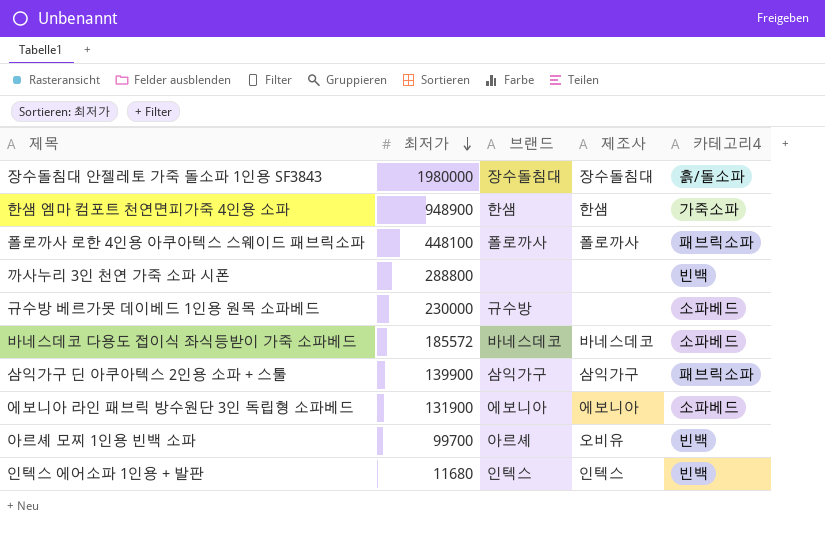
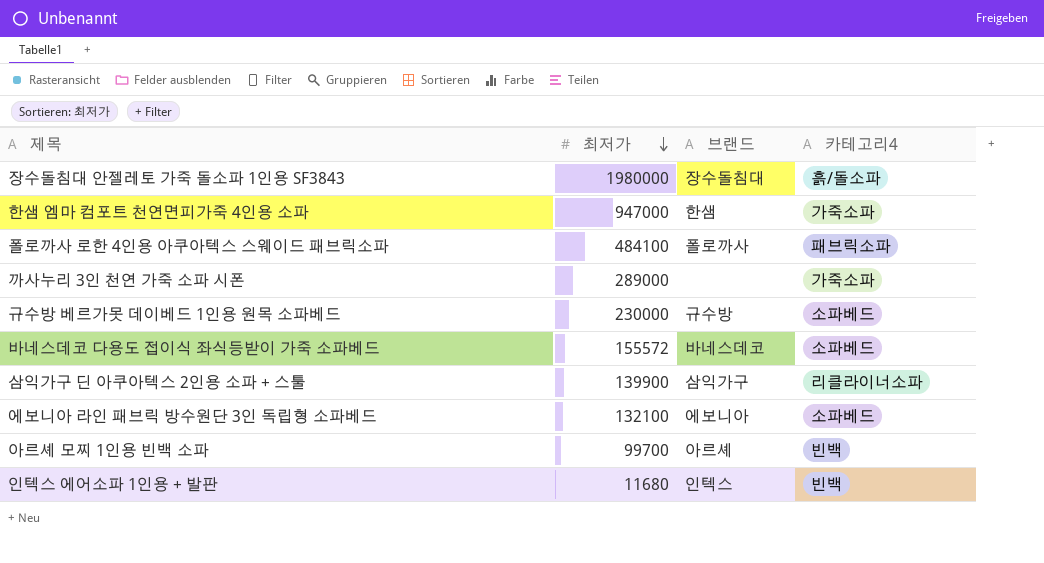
column 제조사 | position: 4 -> none
한샘 엠마 컴포트 천연면피가죽 4인용 소파 | 최저가: 948900 -> 947000
폴로까사 로한 4인용 아쿠아텍스 스웨이드 패브릭소파 | 최저가: 448100 -> 484100
까사누리 3인 천연 가죽 소파 시폰 | 최저가: 288800 -> 289000
까사누리 3인 천연 가죽 소파 시폰 | 카테고리4: 빈백 -> 가죽소파
바네스데코 다용도 접이식 좌식등받이 가죽 소파베드 | 최저가: 185572 -> 155572
삼익가구 딘 아쿠아텍스 2인용 소파 + 스툴 | 카테고리4: 패브릭소파 -> 리클라이너소파
에보니아 라인 패브릭 방수원단 3인 독립형 소파베드 | 최저가: 131900 -> 132100

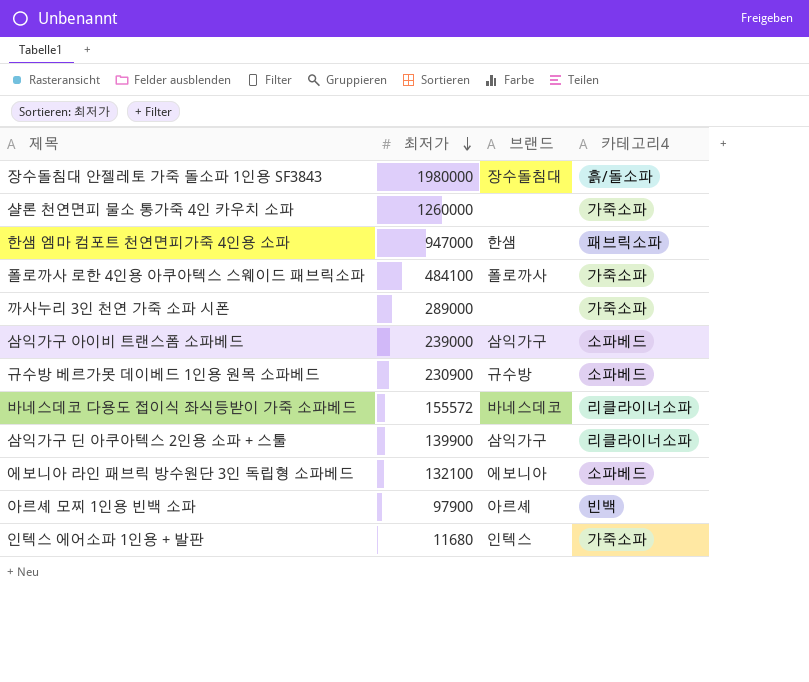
row 샬론 천연면피 물소 통가죽 4인 카우치 소파: none -> 1260000 | none | 가죽소파
한샘 엠마 컴포트 천연면피가죽 4인용 소파 | 카테고리4: 가죽소파 -> 패브릭소파
폴로까사 로한 4인용 아쿠아텍스 스웨이드 패브릭소파 | 카테고리4: 패브릭소파 -> 가죽소파
row 삼익가구 아이비 트랜스폼 소파베드: none -> 239000 | 삼익가구 | 소파베드
규수방 베르가못 데이베드 1인용 원목 소파베드 | 최저가: 230000 -> 230900
바네스데코 다용도 접이식 좌식등받이 가죽 소파베드 | 카테고리4: 소파베드 -> 리클라이너소파
아르셰 모찌 1인용 빈백 소파 | 최저가: 99700 -> 97900
인텍스 에어소파 1인용 + 발판 | 카테고리4: 빈백 -> 가죽소파

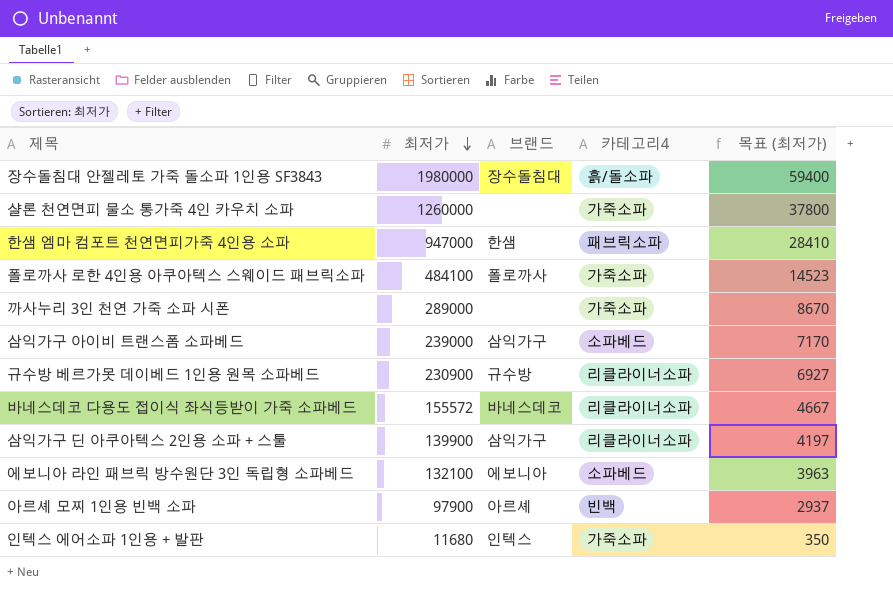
column 목표 (최저가) | formula: none -> [최저가] * 0.03
규수방 베르가못 데이베드 1인용 원목 소파베드 | 카테고리4: 소파베드 -> 리클라이너소파

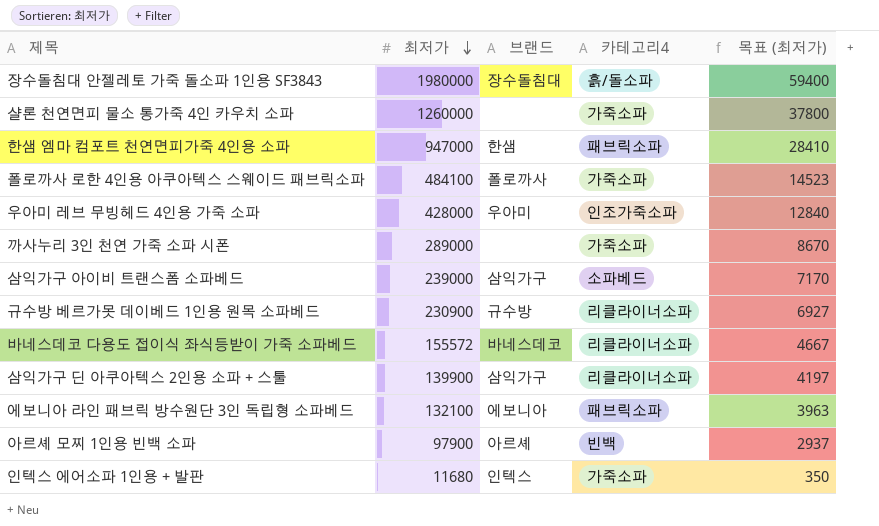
row 우아미 레브 무빙헤드 4인용 가죽 소파: none -> 428000 | 우아미 | 인조가죽소파 | 12840
에보니아 라인 패브릭 방수원단 3인 독립형 소파베드 | 카테고리4: 소파베드 -> 패브릭소파

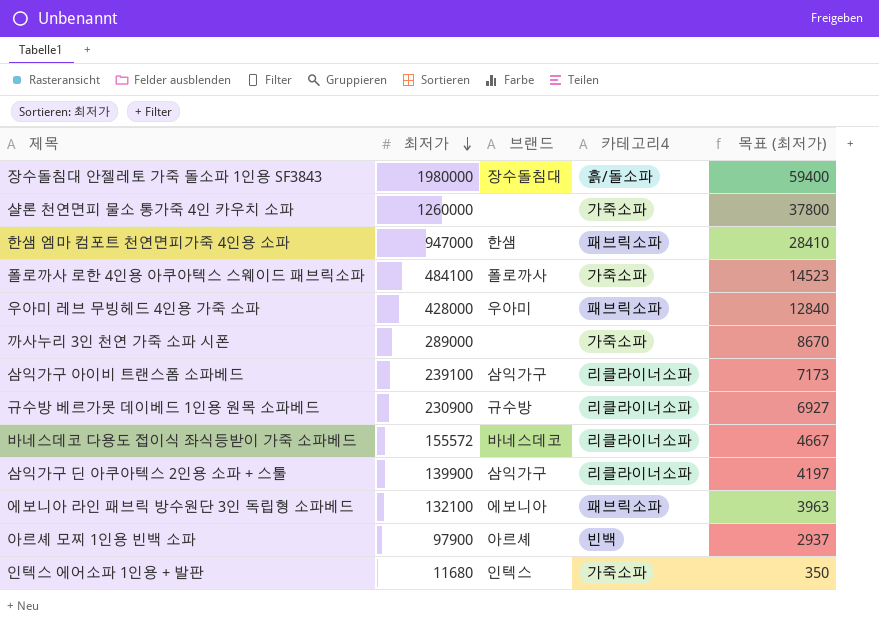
우아미 레브 무빙헤드 4인용 가죽 소파 | 카테고리4: 인조가죽소파 -> 패브릭소파
삼익가구 아이비 트랜스폼 소파베드 | 최저가: 239000 -> 239100
삼익가구 아이비 트랜스폼 소파베드 | 카테고리4: 소파베드 -> 리클라이너소파
삼익가구 아이비 트랜스폼 소파베드 | 목표 (최저가): 7170 -> 7173

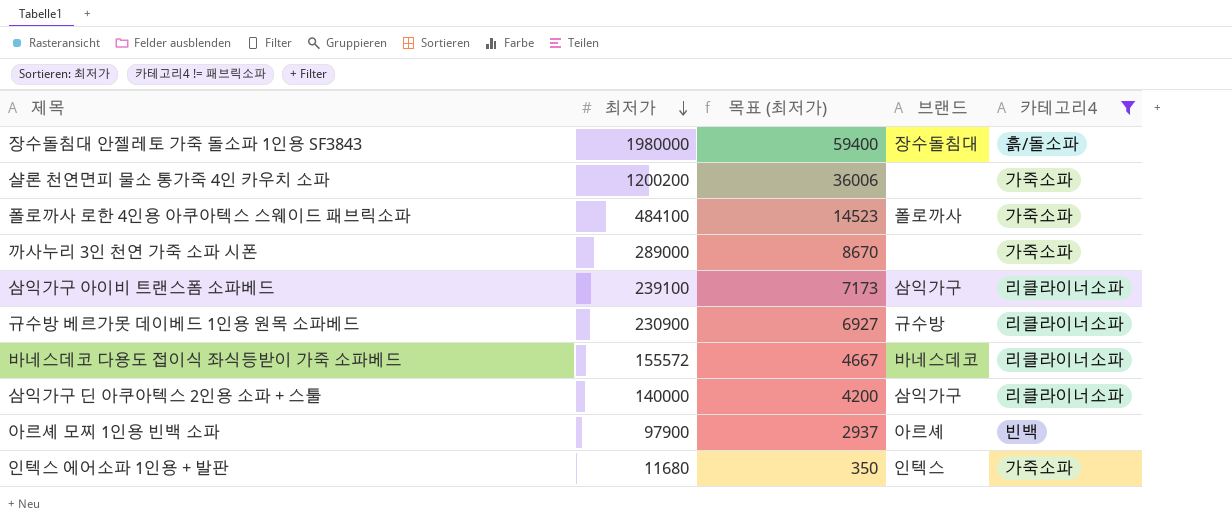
filter: none -> 카테고리4 != 패브릭소파
column 목표 (최저가) | position: 5 -> 3
샬론 천연면피 물소 통가죽 4인 카우치 소파 | 최저가: 1260000 -> 1200200
샬론 천연면피 물소 통가죽 4인 카우치 소파 | 목표 (최저가): 37800 -> 36006
삼익가구 딘 아쿠아텍스 2인용 소파 + 스툴 | 최저가: 139900 -> 140000
삼익가구 딘 아쿠아텍스 2인용 소파 + 스툴 | 목표 (최저가): 4197 -> 4200

